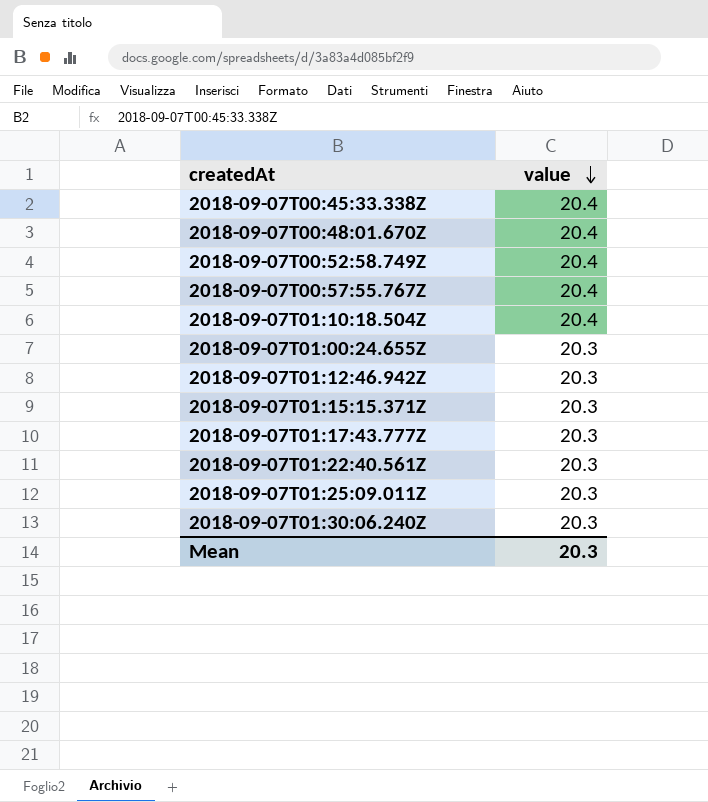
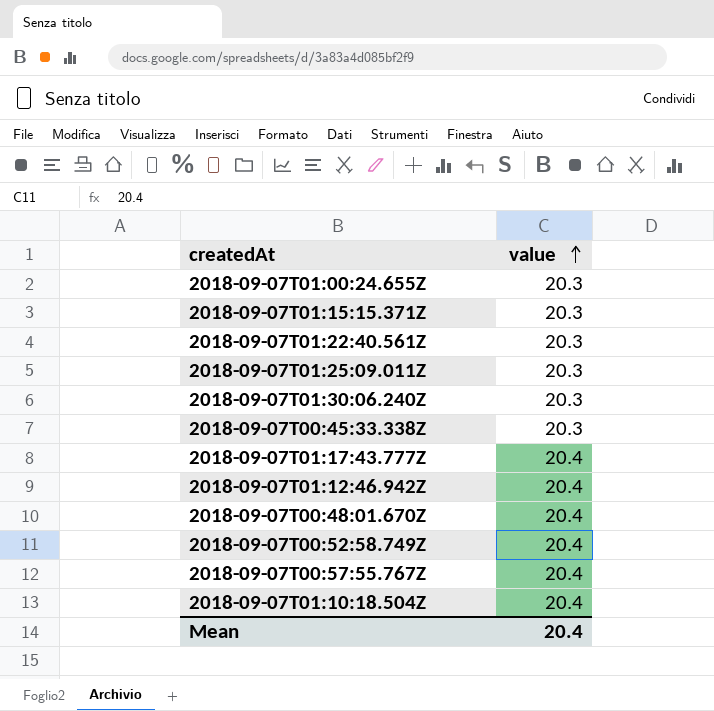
row order: value descending -> value ascending
2018-09-07T00:45:33.338Z | value: 20.4 -> 20.3
2018-09-07T01:17:43.777Z | value: 20.3 -> 20.4
2018-09-07T01:12:46.942Z | value: 20.3 -> 20.4
Mean | value: 20.3 -> 20.4

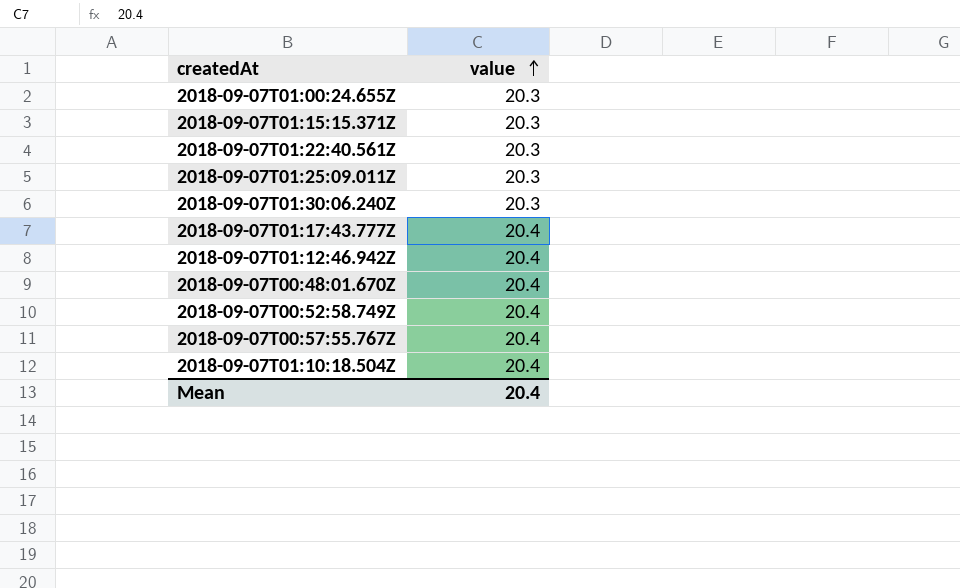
row 2018-09-07T00:45:33.338Z: 20.3 -> none

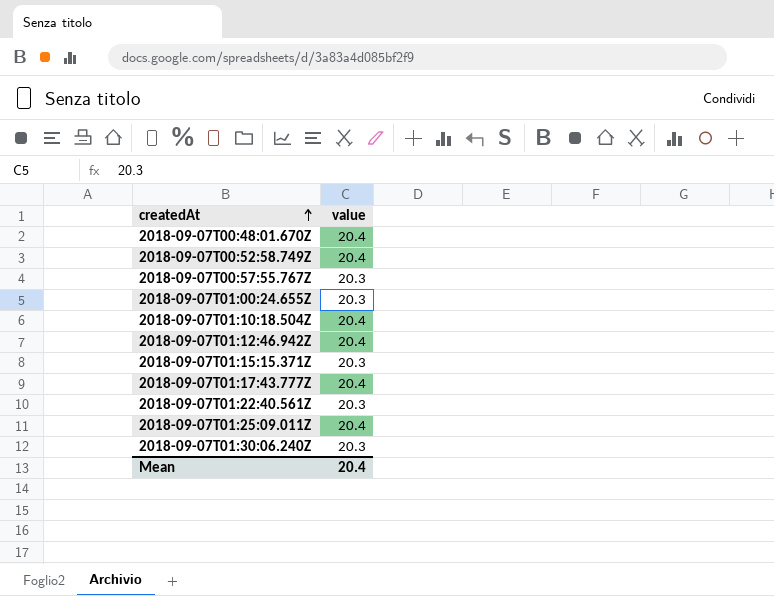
row order: value ascending -> createdAt ascending
2018-09-07T00:57:55.767Z | value: 20.4 -> 20.3
2018-09-07T01:25:09.011Z | value: 20.3 -> 20.4

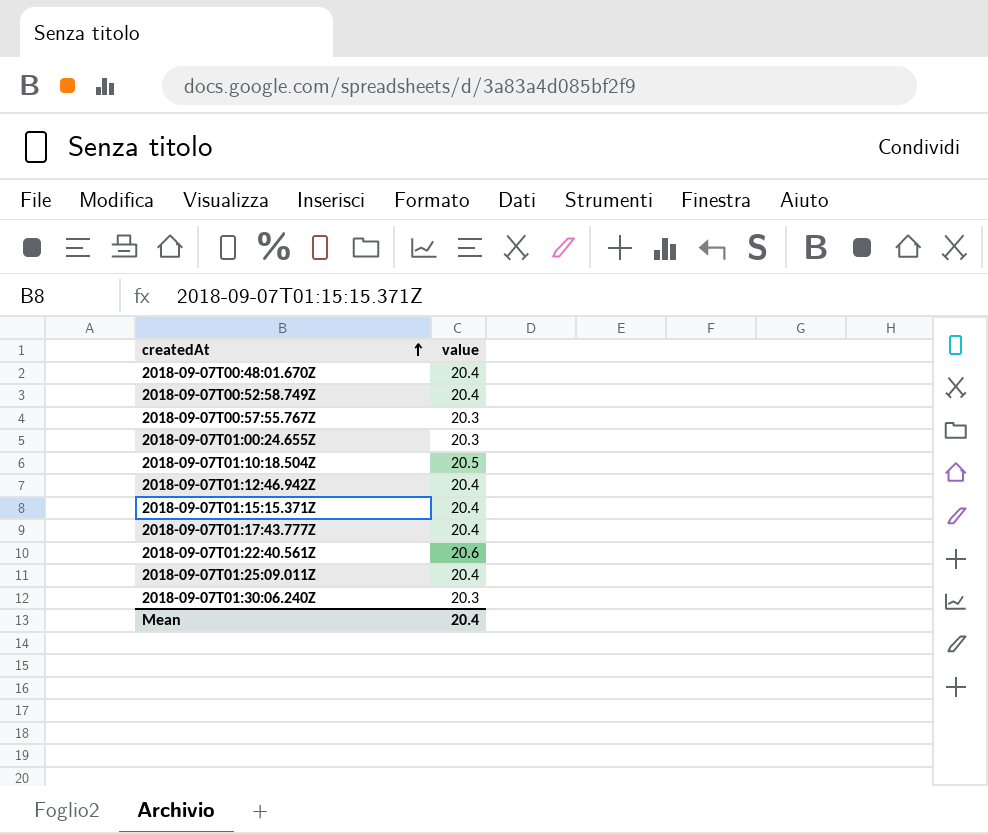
2018-09-07T01:10:18.504Z | value: 20.4 -> 20.5
2018-09-07T01:15:15.371Z | value: 20.3 -> 20.4
2018-09-07T01:22:40.561Z | value: 20.3 -> 20.6

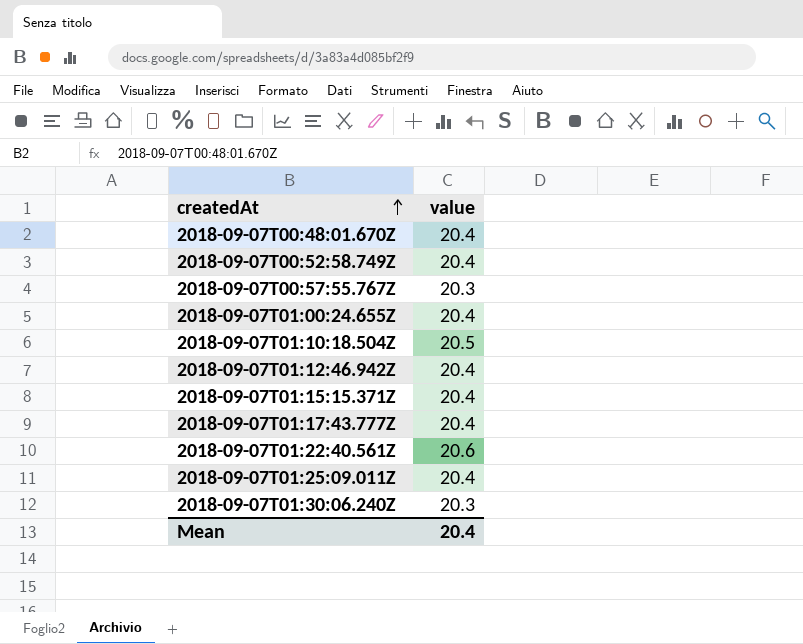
2018-09-07T01:00:24.655Z | value: 20.3 -> 20.4

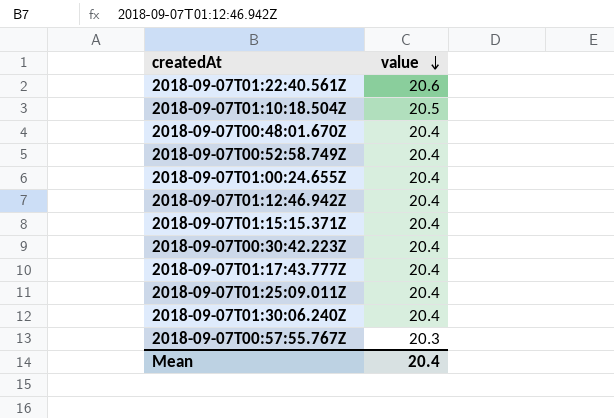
row order: createdAt ascending -> value descending
row 2018-09-07T00:30:42.223Z: none -> 20.4
2018-09-07T01:30:06.240Z | value: 20.3 -> 20.4

